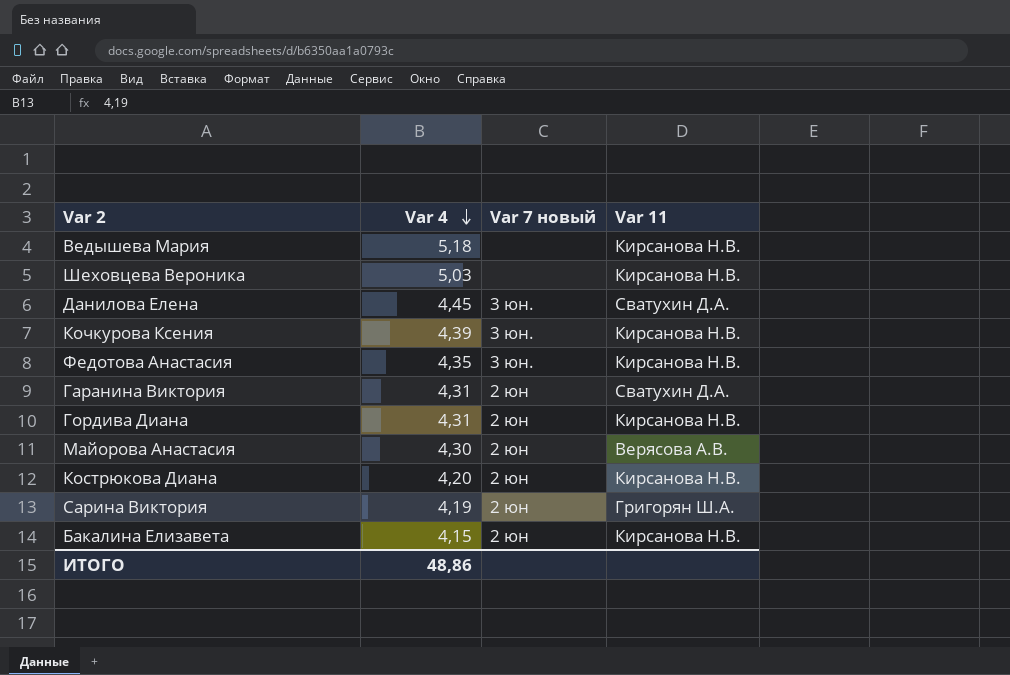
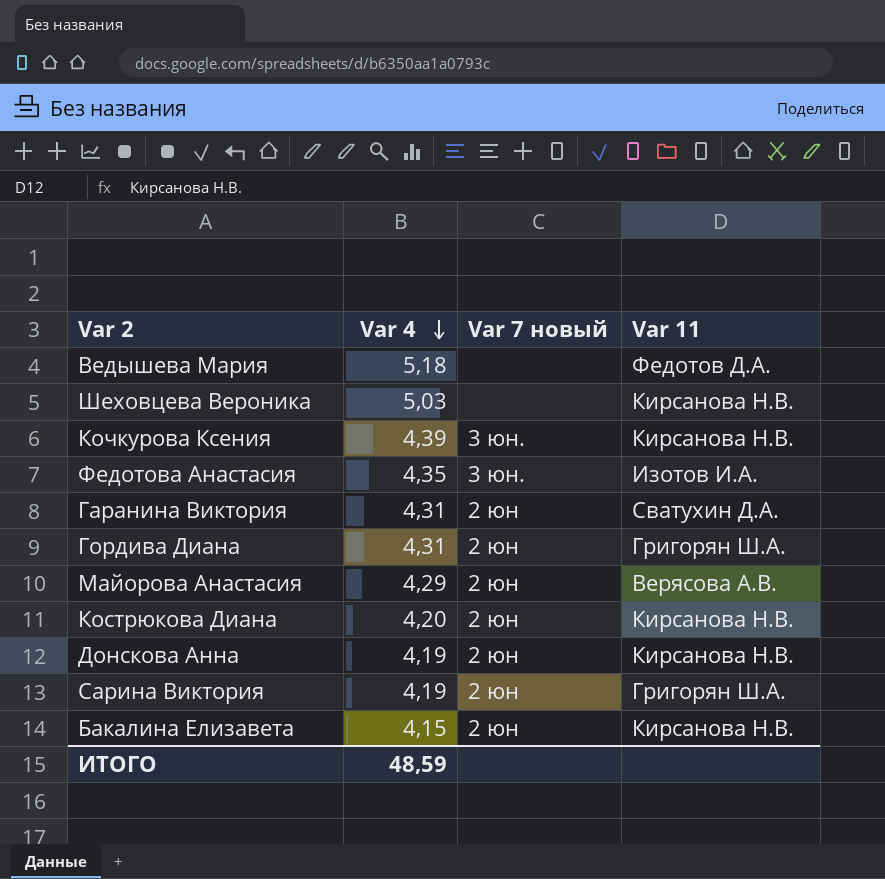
row Данилова Елена: 4,45 | 3 юн. | Сватухин Д.А. -> none
Ведышева Мария | Var 11: Кирсанова Н.В. -> Федотов Д.А.
Федотова Анастасия | Var 11: Кирсанова Н.В. -> Изотов И.А.
Гордива Диана | Var 11: Кирсанова Н.В. -> Григорян Ш.А.
Майорова Анастасия | Var 4: 4,30 -> 4,29
row Донскова Анна: none -> 4,19 | 2 юн | Кирсанова Н.В.
ИТОГО | Var 4: 48,86 -> 48,59

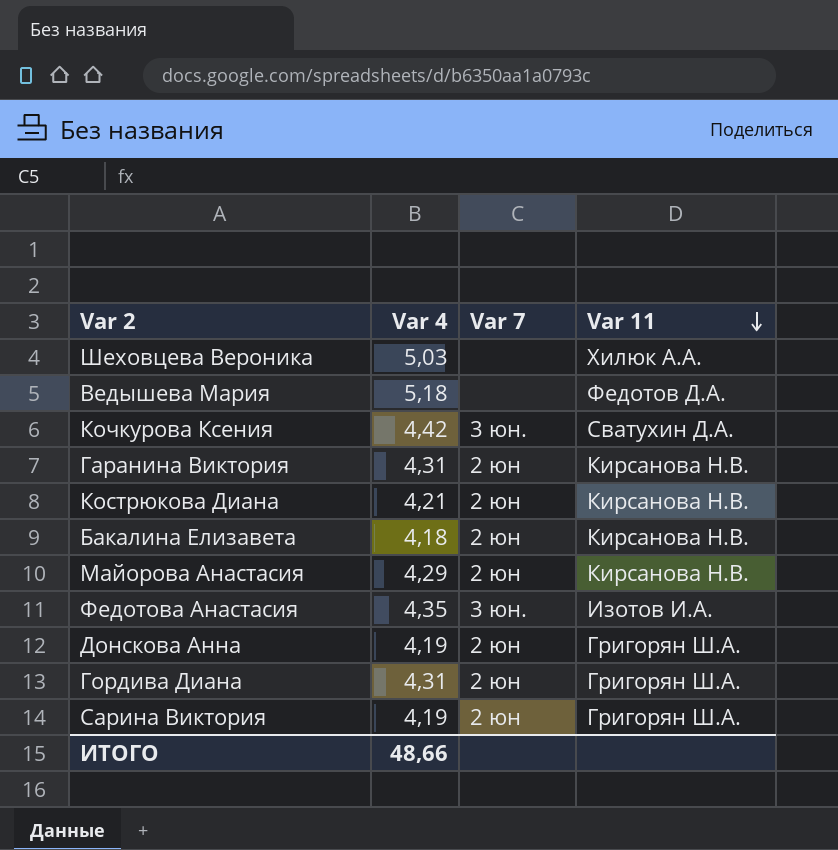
row order: Var 4 descending -> Var 11 descending
column name: Var 7 новый -> Var 7
Шеховцева Вероника | Var 11: Кирсанова Н.В. -> Хилюк А.А.
Кочкурова Ксения | Var 4: 4,39 -> 4,42
Кочкурова Ксения | Var 11: Кирсанова Н.В. -> Сватухин Д.А.
Гаранина Виктория | Var 11: Сватухин Д.А. -> Кирсанова Н.В.
Кострюкова Диана | Var 4: 4,20 -> 4,21
Бакалина Елизавета | Var 4: 4,15 -> 4,18
Майорова Анастасия | Var 11: Верясова А.В. -> Кирсанова Н.В.
Донскова Анна | Var 11: Кирсанова Н.В. -> Григорян Ш.А.
ИТОГО | Var 4: 48,59 -> 48,66

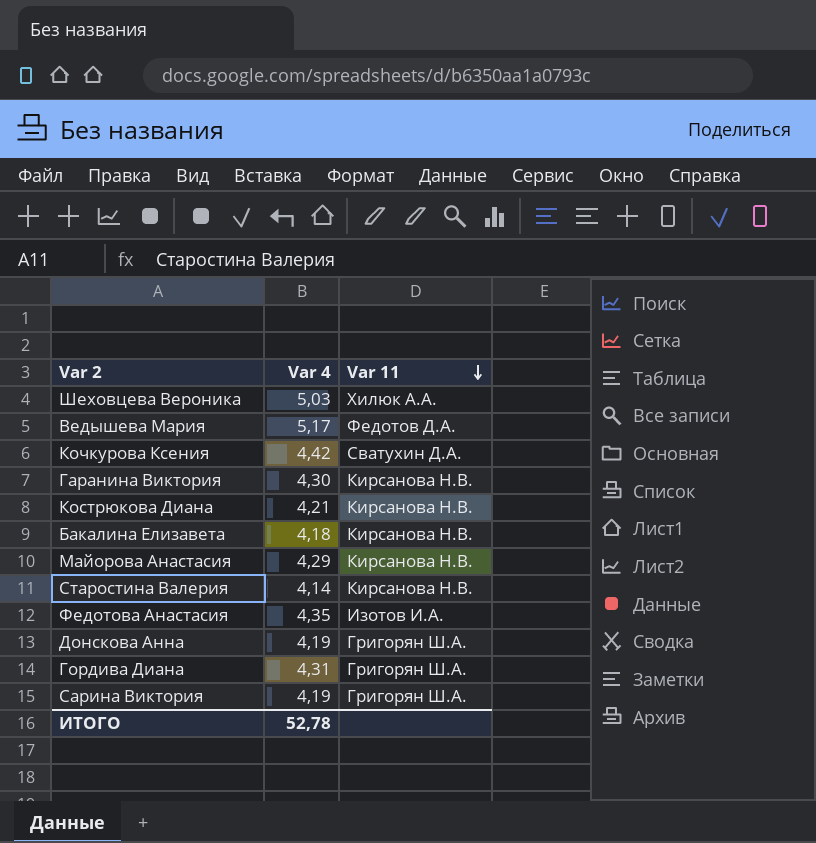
column Var 7 | position: 3 -> none
Ведышева Мария | Var 4: 5,18 -> 5,17
Гаранина Виктория | Var 4: 4,31 -> 4,30
row Старостина Валерия: none -> 4,14 | Кирсанова Н.В.
ИТОГО | Var 4: 48,66 -> 52,78

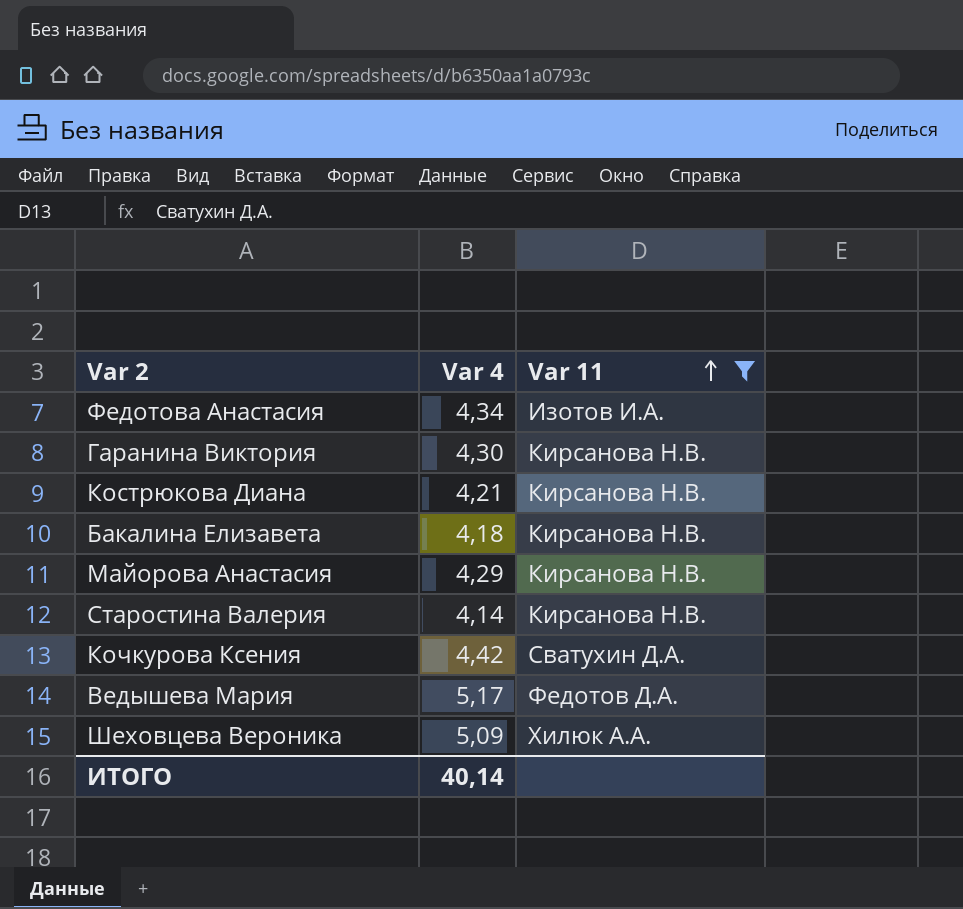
filter: none -> Var 11 != Григорян Ш.А.
row order: Var 11 descending -> Var 11 ascending
Федотова Анастасия | Var 4: 4,35 -> 4,34
Шеховцева Вероника | Var 4: 5,03 -> 5,09
ИТОГО | Var 4: 52,78 -> 40,14

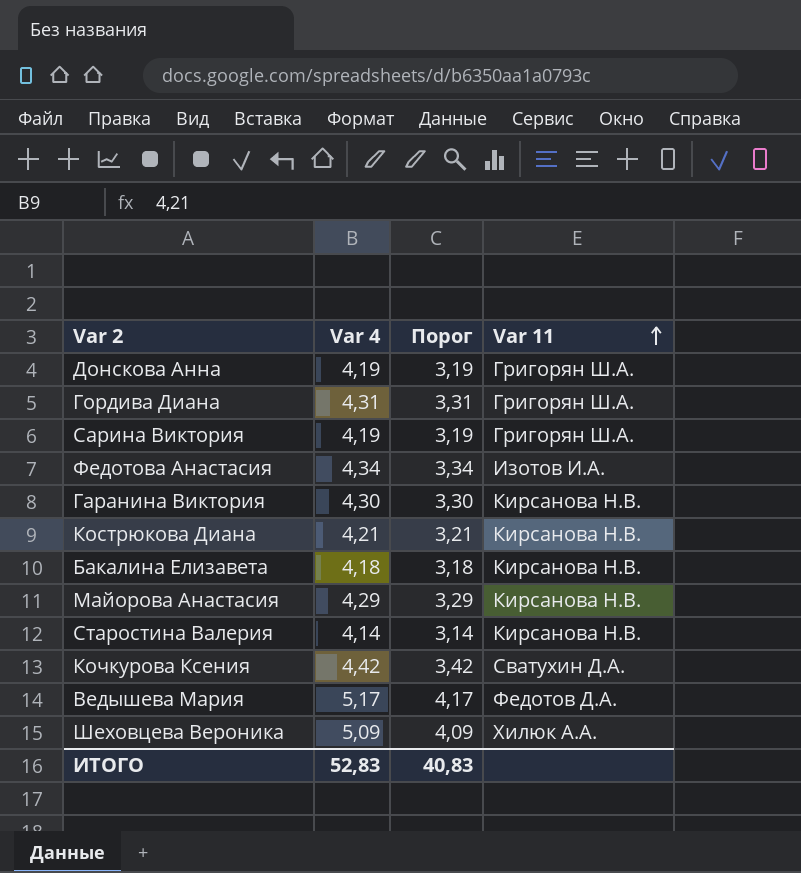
filter: Var 11 != Григорян Ш.А. -> none
column Порог | formula: none -> [Var 4] - 1
ИТОГО | Var 4: 40,14 -> 52,83

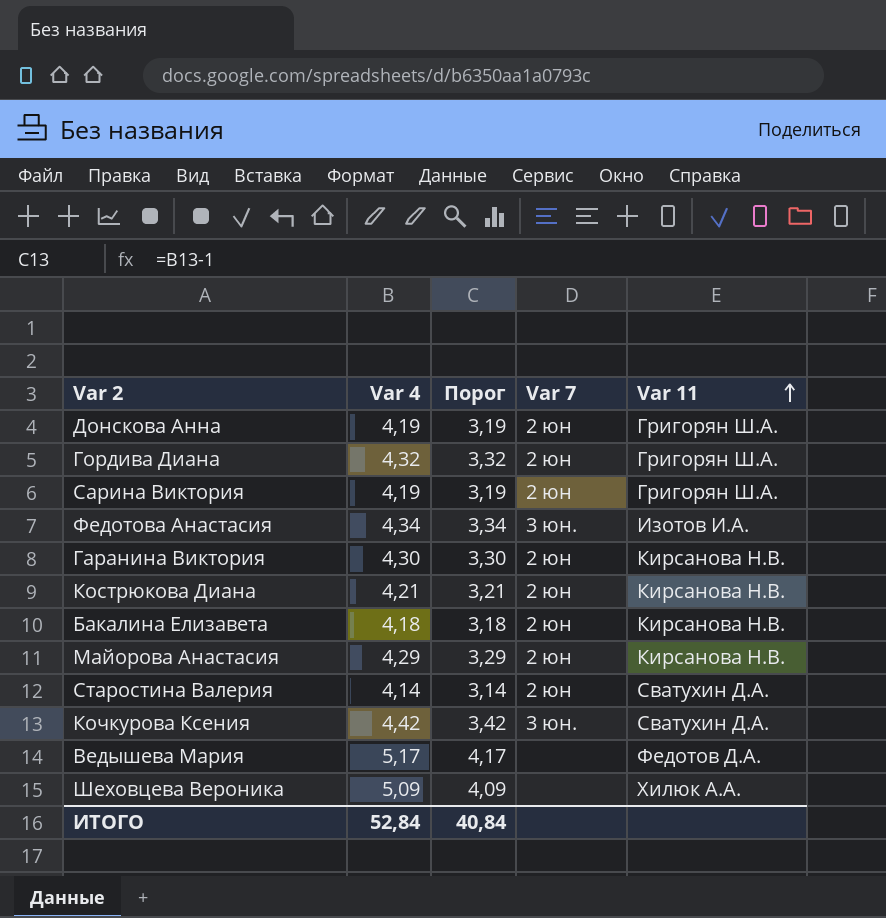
column Var 7 | position: none -> 4
Гордива Диана | Var 4: 4,31 -> 4,32
Гордива Диана | Порог: 3,31 -> 3,32
Старостина Валерия | Var 11: Кирсанова Н.В. -> Сватухин Д.А.
ИТОГО | Var 4: 52,83 -> 52,84
ИТОГО | Порог: 40,83 -> 40,84

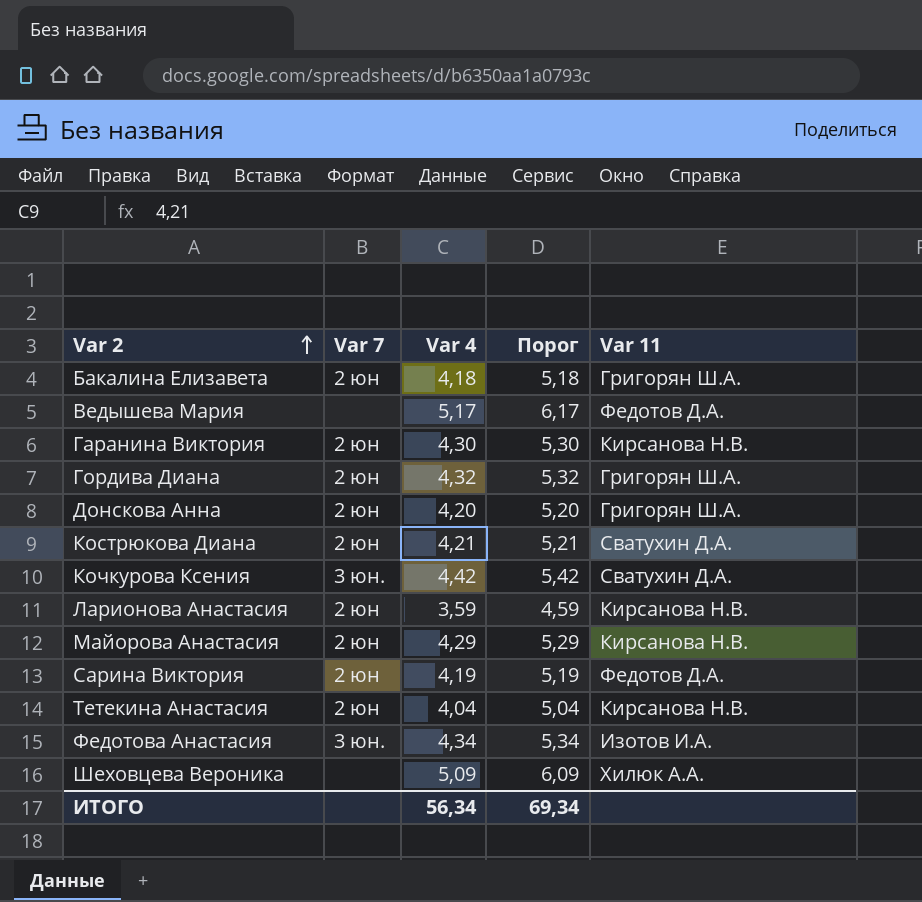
row order: Var 11 ascending -> Var 2 ascending
column Var 7 | position: 4 -> 2
column Порог | formula: [Var 4] - 1 -> [Var 4] + 1
row Старостина Валерия: 4,14 | 3,14 | 2 юн | Сватухин Д.А. -> none
Бакалина Елизавета | Var 11: Кирсанова Н.В. -> Григорян Ш.А.
Донскова Анна | Var 4: 4,19 -> 4,20
Кострюкова Диана | Var 11: Кирсанова Н.В. -> Сватухин Д.А.
row Ларионова Анастасия: none -> 2 юн | 3,59 | 4,59 | Кирсанова Н.В.
Сарина Виктория | Var 11: Григорян Ш.А. -> Федотов Д.А.
row Тетекина Анастасия: none -> 2 юн | 4,04 | 5,04 | Кирсанова Н.В.
ИТОГО | Var 4: 52,84 -> 56,34
ИТОГО | Порог: 40,84 -> 69,34

